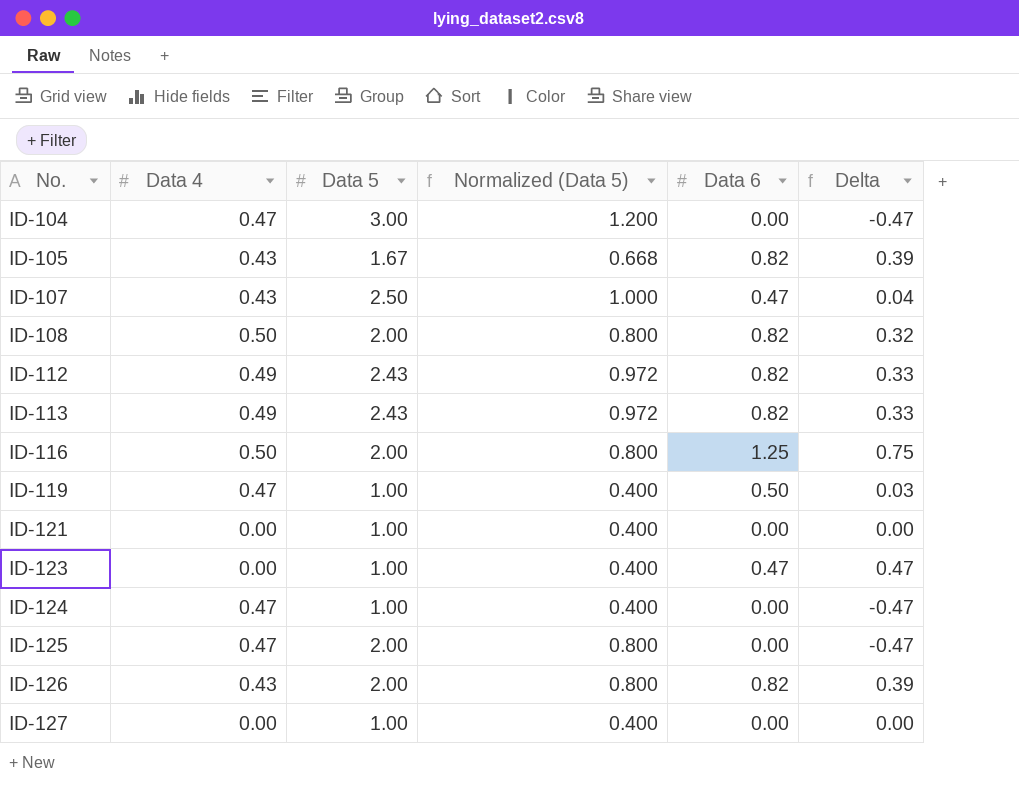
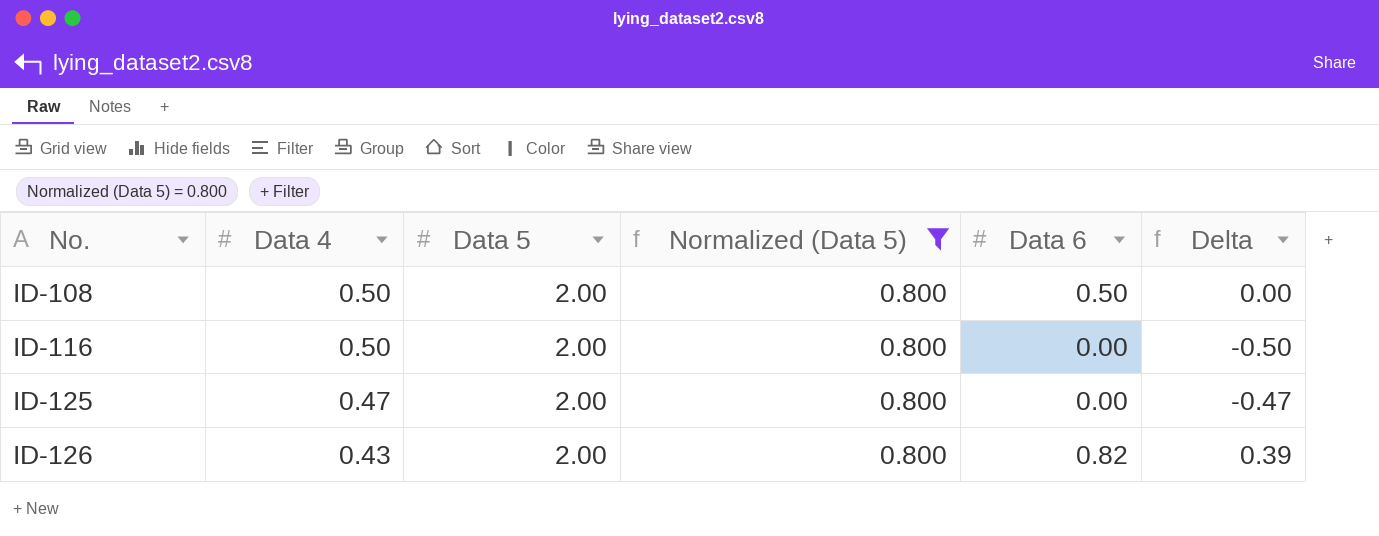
filter: none -> Normalized (Data 5) = 0.800
ID-108 | Data 6: 0.82 -> 0.50
ID-108 | Delta: 0.32 -> 0.00
ID-116 | Data 6: 1.25 -> 0.00
ID-116 | Delta: 0.75 -> -0.50

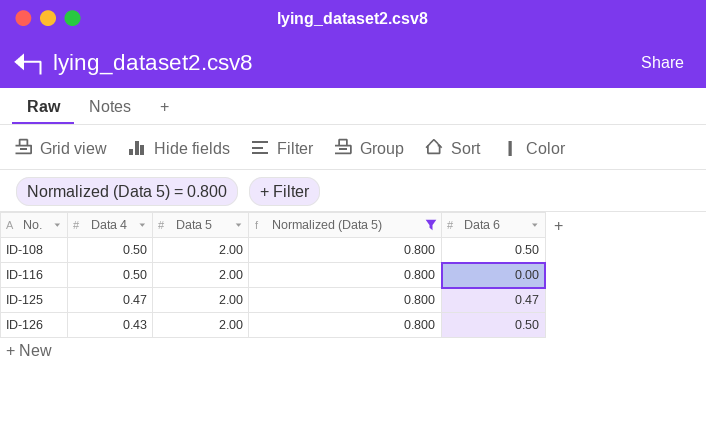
column Delta | formula: [Data 6] - [Data 4] -> none
ID-125 | Data 6: 0.00 -> 0.47
ID-126 | Data 6: 0.82 -> 0.50

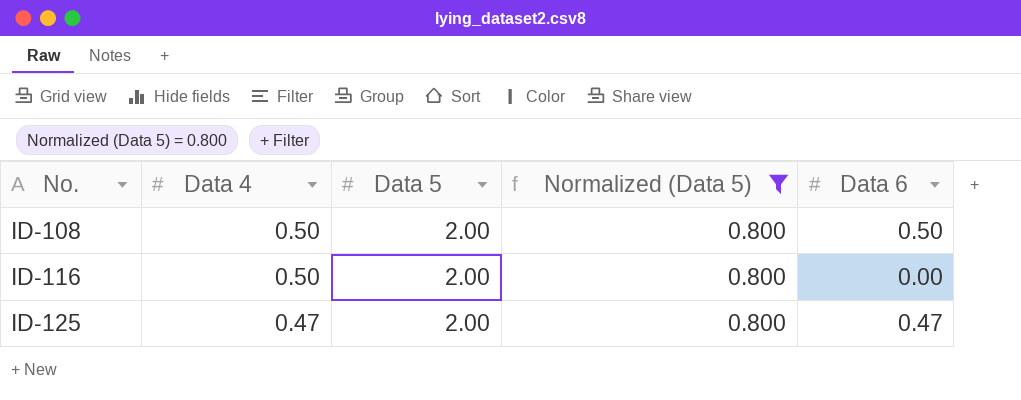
row ID-126: 0.43 | 2.00 | 0.800 | 0.50 -> none

